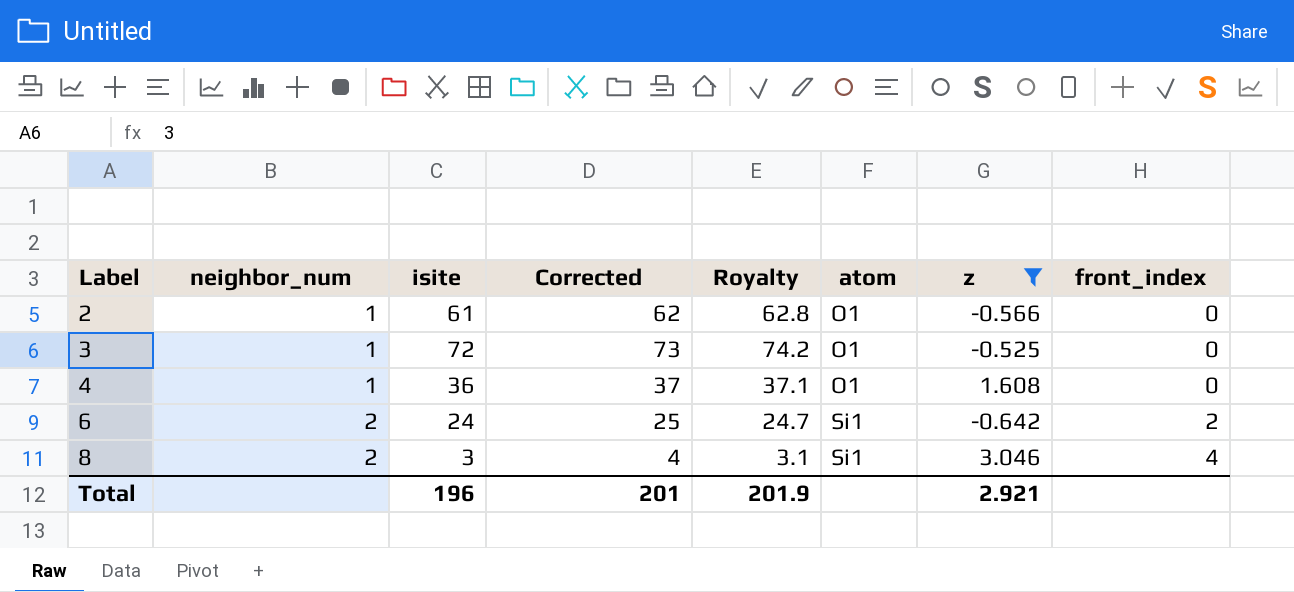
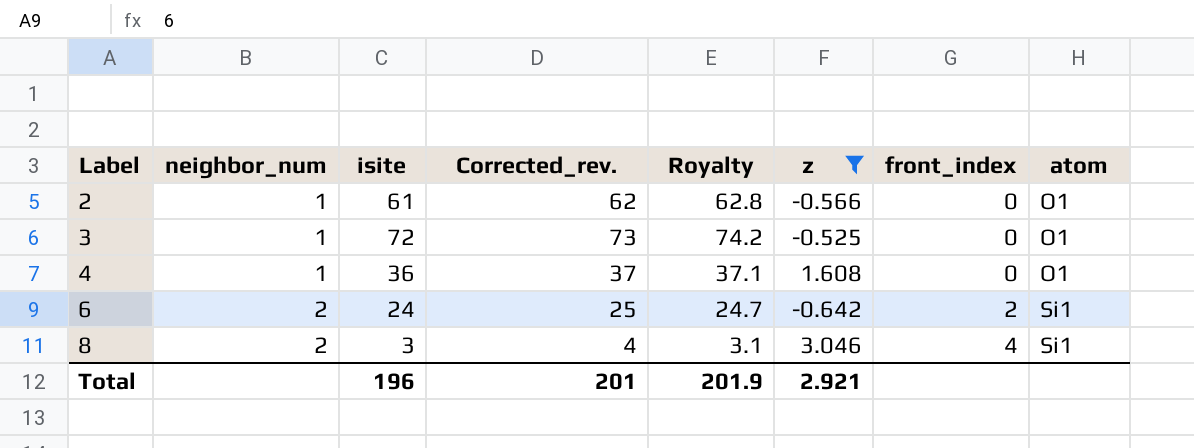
column name: Corrected -> Corrected_rev.
column atom | position: 6 -> 8

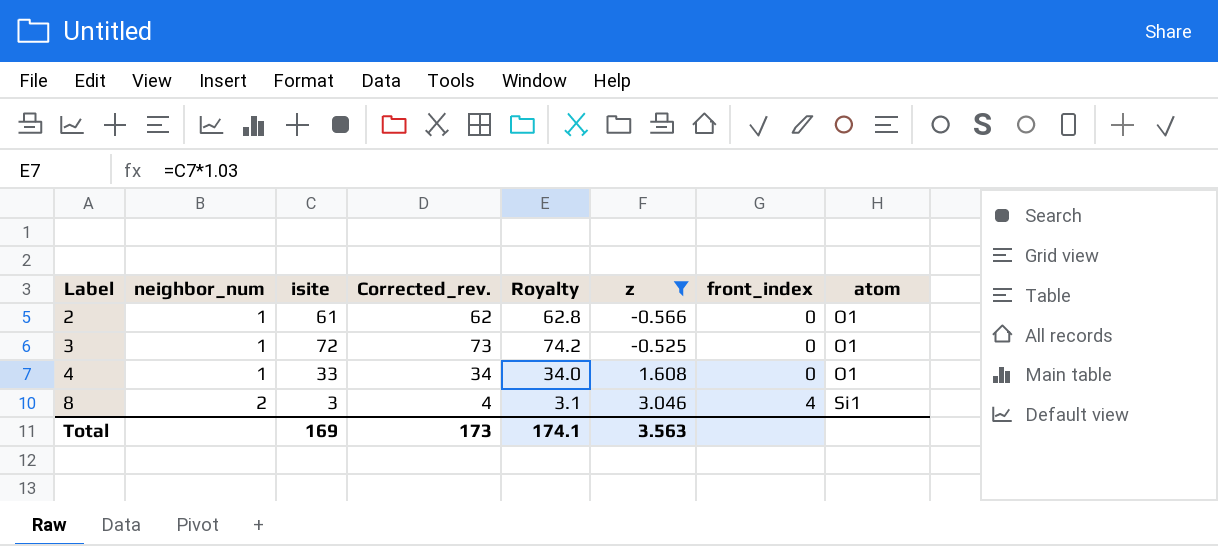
row 6: 2 | 24 | 25 | 24.7 | -0.642 | 2 | Si1 -> none
4 | isite: 36 -> 33
4 | Corrected_rev.: 37 -> 34
4 | Royalty: 37.1 -> 34.0
Total | isite: 196 -> 169
Total | Corrected_rev.: 201 -> 173
Total | Royalty: 201.9 -> 174.1
Total | z: 2.921 -> 3.563

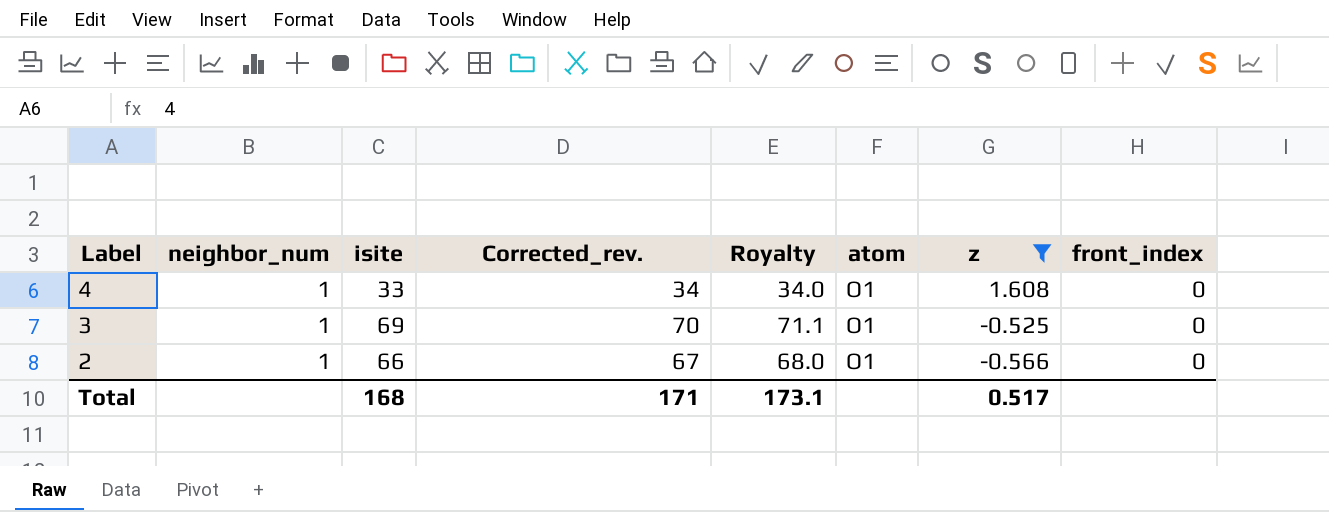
row order: Label ascending -> Label descending
column atom | position: 8 -> 6
row 8: 2 | 3 | 4 | 3.1 | 3.046 | 4 | Si1 -> none
3 | isite: 72 -> 69
3 | Corrected_rev.: 73 -> 70
3 | Royalty: 74.2 -> 71.1
2 | isite: 61 -> 66
2 | Corrected_rev.: 62 -> 67
2 | Royalty: 62.8 -> 68.0
Total | isite: 169 -> 168
Total | Corrected_rev.: 173 -> 171
Total | Royalty: 174.1 -> 173.1
Total | z: 3.563 -> 0.517

